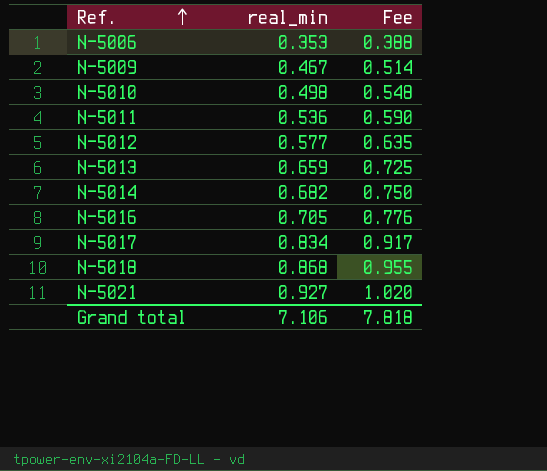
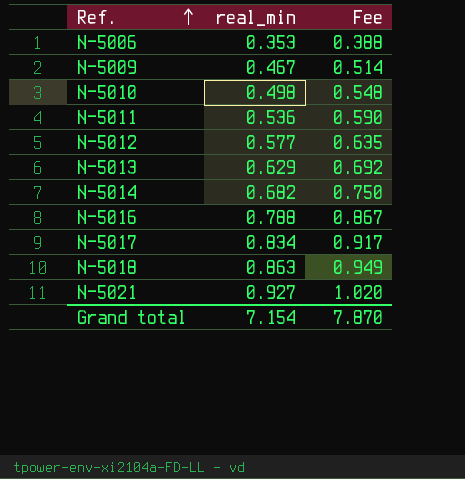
N-5013 | real_min: 0.659 -> 0.629
N-5013 | Fee: 0.725 -> 0.692
N-5016 | real_min: 0.705 -> 0.788
N-5016 | Fee: 0.776 -> 0.867
N-5018 | real_min: 0.868 -> 0.863
N-5018 | Fee: 0.955 -> 0.949
Grand total | real_min: 7.106 -> 7.154
Grand total | Fee: 7.818 -> 7.870

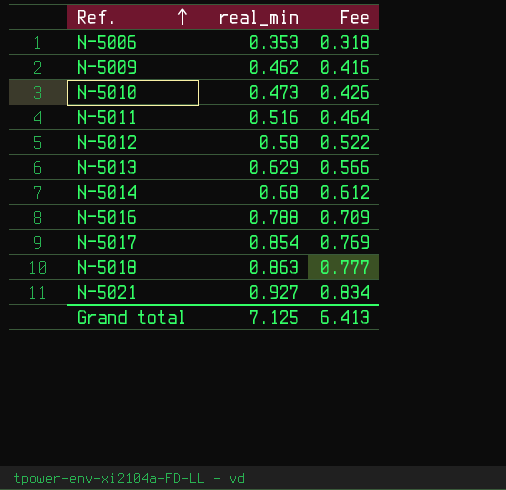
column Fee | formula: [real_min] * 1.1 -> [real_min] * 0.9
N-5009 | real_min: 0.467 -> 0.462
N-5010 | real_min: 0.498 -> 0.473
N-5011 | real_min: 0.536 -> 0.516
N-5012 | real_min: 0.577 -> 0.58
N-5014 | real_min: 0.682 -> 0.68
N-5017 | real_min: 0.834 -> 0.854
Grand total | real_min: 7.154 -> 7.125
Grand total | Fee: 7.870 -> 6.413

